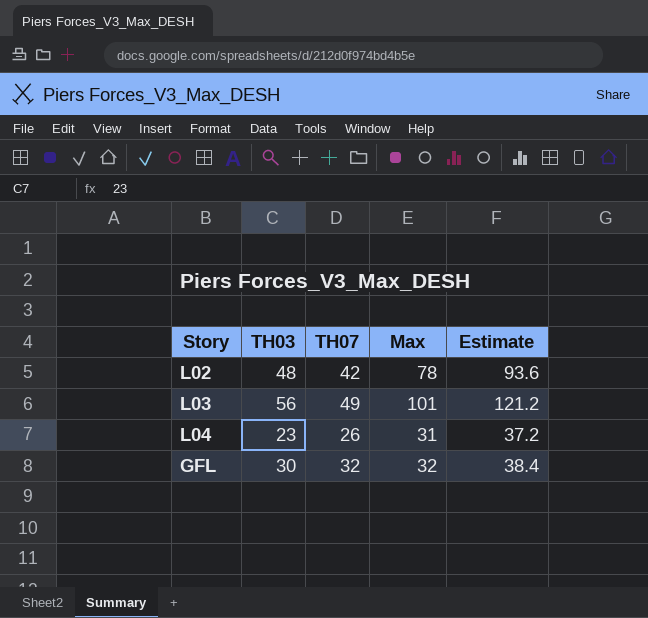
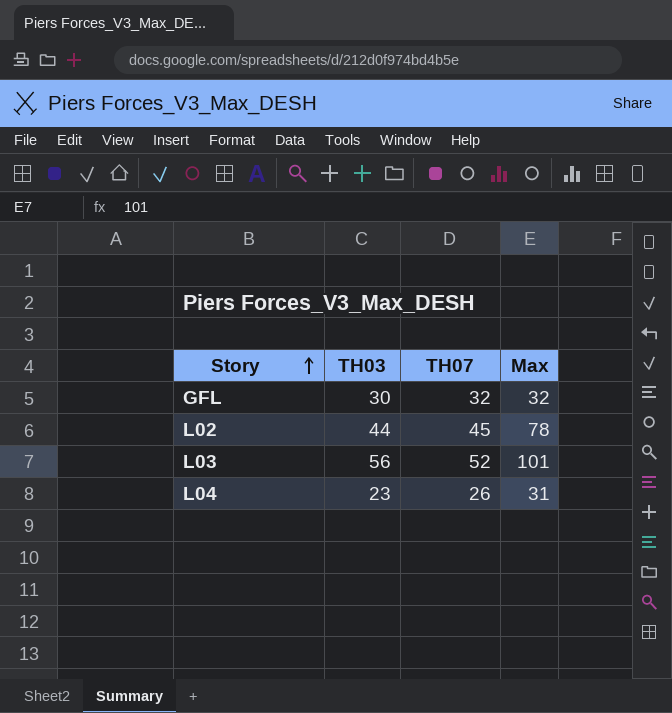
row order: none -> Story ascending
column Estimate | formula: [Max] * 1.2 -> none
L02 | TH03: 48 -> 44
L02 | TH07: 42 -> 45
L03 | TH07: 49 -> 52

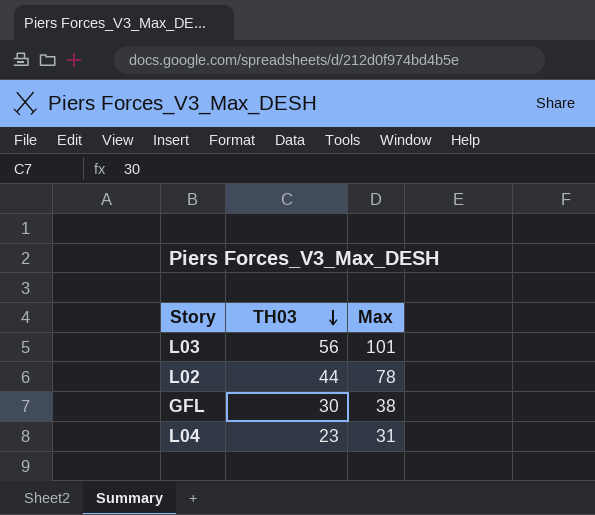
row order: Story ascending -> TH03 descending
column TH07 | position: 3 -> none
GFL | Max: 32 -> 38

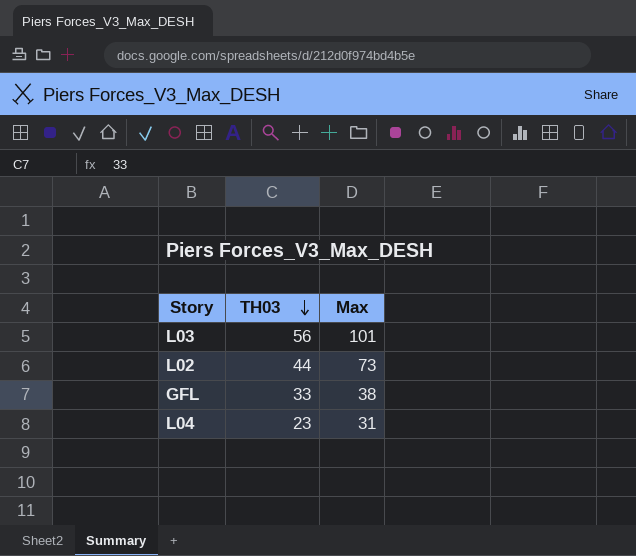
L02 | Max: 78 -> 73
GFL | TH03: 30 -> 33

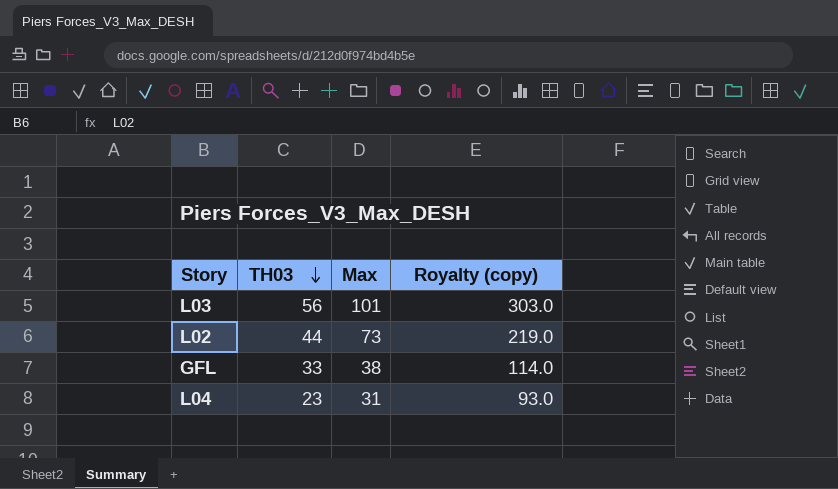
column Royalty (copy) | formula: none -> [Max] * 3

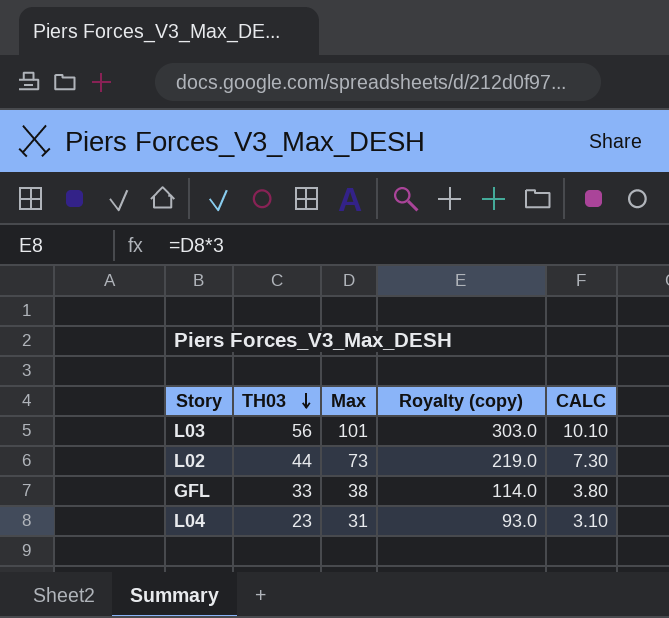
column CALC | formula: none -> [Max] * 0.1

